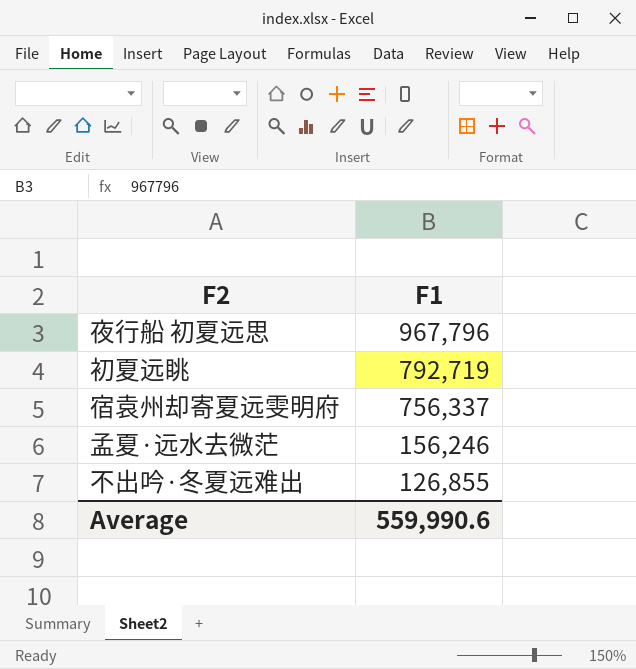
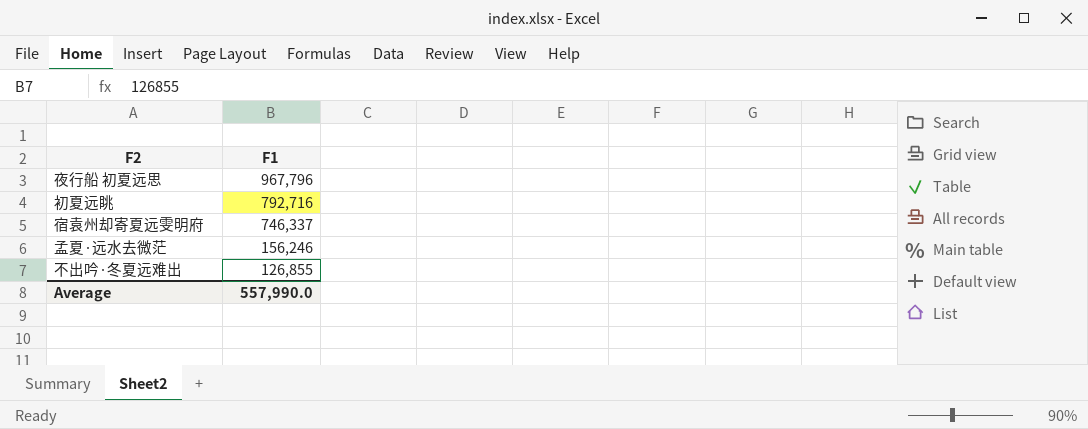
初夏远眺 | F1: 792,719 -> 792,716
宿袁州却寄夏远雯明府 | F1: 756,337 -> 746,337
Average | F1: 559,990.6 -> 557,990.0

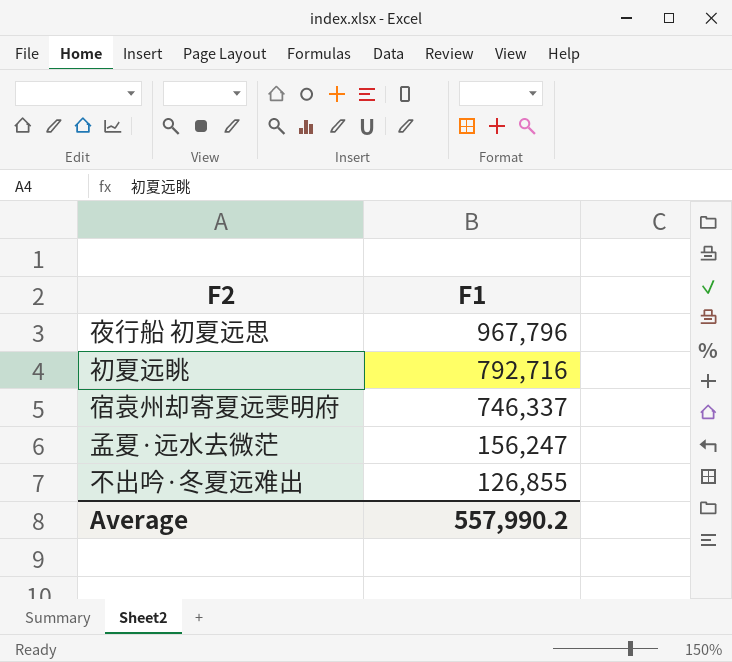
孟夏·远水去微茫 | F1: 156,246 -> 156,247
Average | F1: 557,990.0 -> 557,990.2

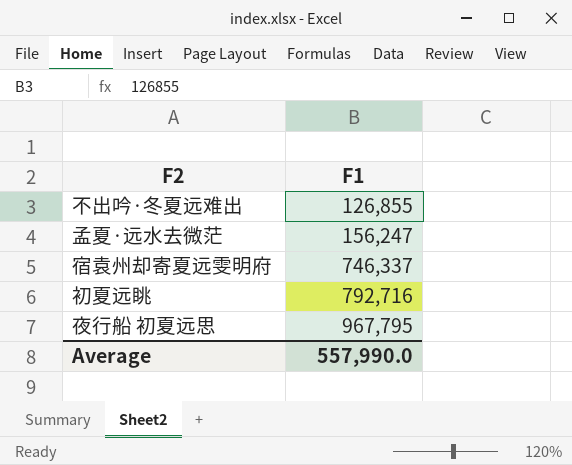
row order: F1 descending -> F1 ascending
夜行船 初夏远思 | F1: 967,796 -> 967,795
Average | F1: 557,990.2 -> 557,990.0

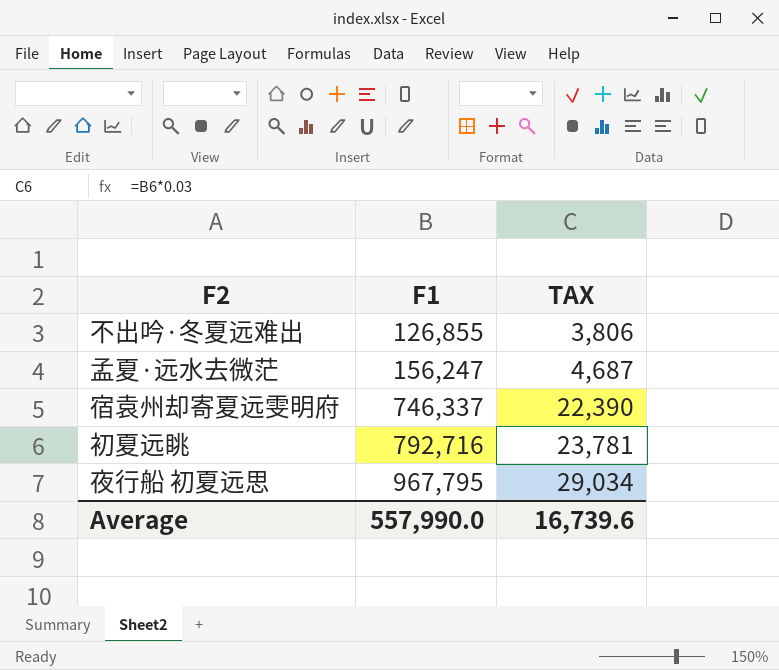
column TAX | formula: none -> [F1] * 0.03

